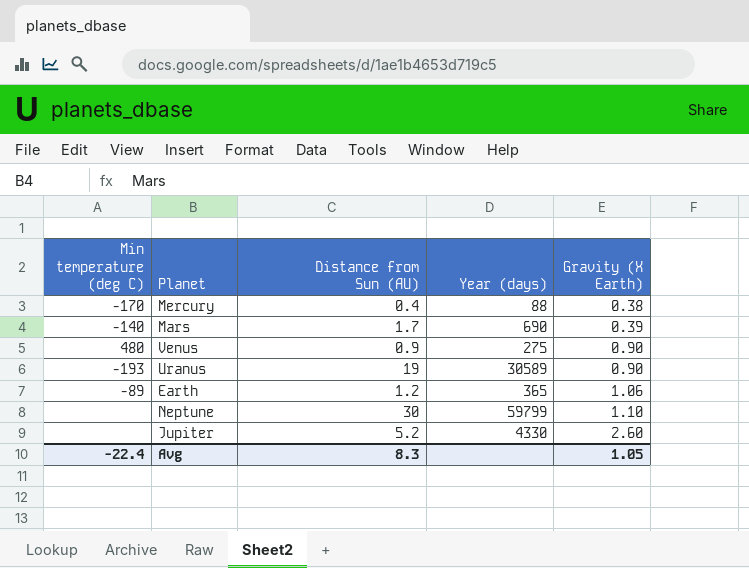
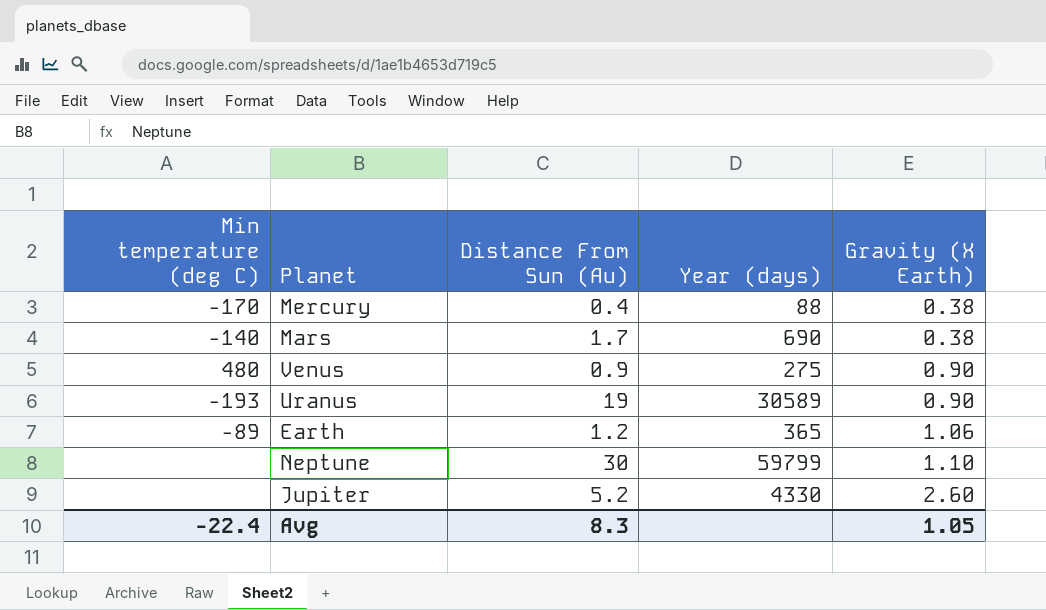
column name: Distance from Sun (AU) -> Distance From Sun (Au)
Mars | Gravity (X Earth): 0.39 -> 0.38

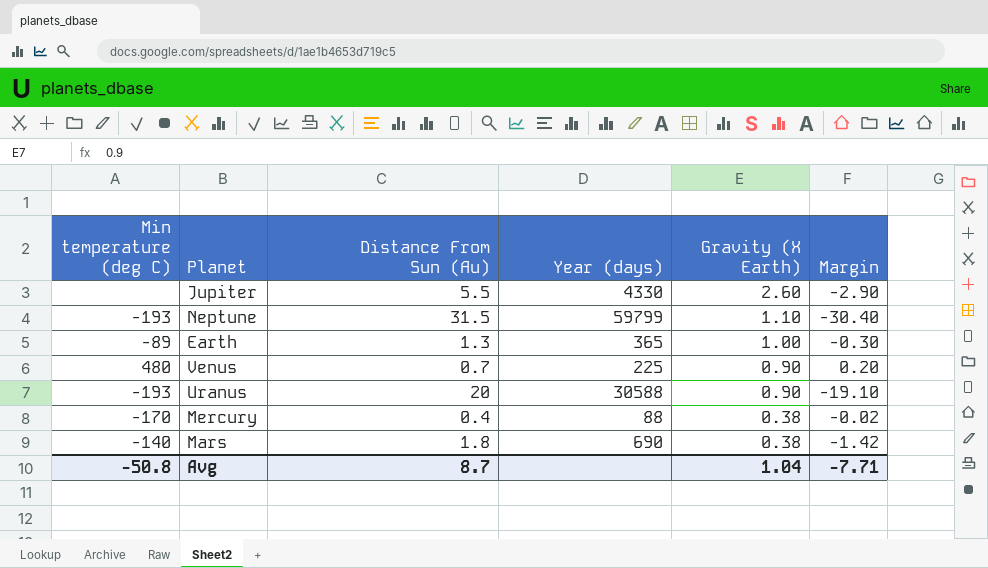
row order: Gravity (X Earth) ascending -> Gravity (X Earth) descending
column Margin | formula: none -> [Gravity (X Earth)] - [Distance From Sun (Au)]
Jupiter | Distance From Sun (Au): 5.2 -> 5.5
Neptune | Min temperature (deg C): none -> -193
Neptune | Distance From Sun (Au): 30 -> 31.5
Earth | Distance From Sun (Au): 1.2 -> 1.3
Earth | Gravity (X Earth): 1.06 -> 1.00
Venus | Distance From Sun (Au): 0.9 -> 0.7
Venus | Year (days): 275 -> 225
Uranus | Distance From Sun (Au): 19 -> 20
Uranus | Year (days): 30589 -> 30588
Mars | Distance From Sun (Au): 1.7 -> 1.8
Avg | Min temperature (deg C): -22.4 -> -50.8
Avg | Distance From Sun (Au): 8.3 -> 8.7
Avg | Gravity (X Earth): 1.05 -> 1.04

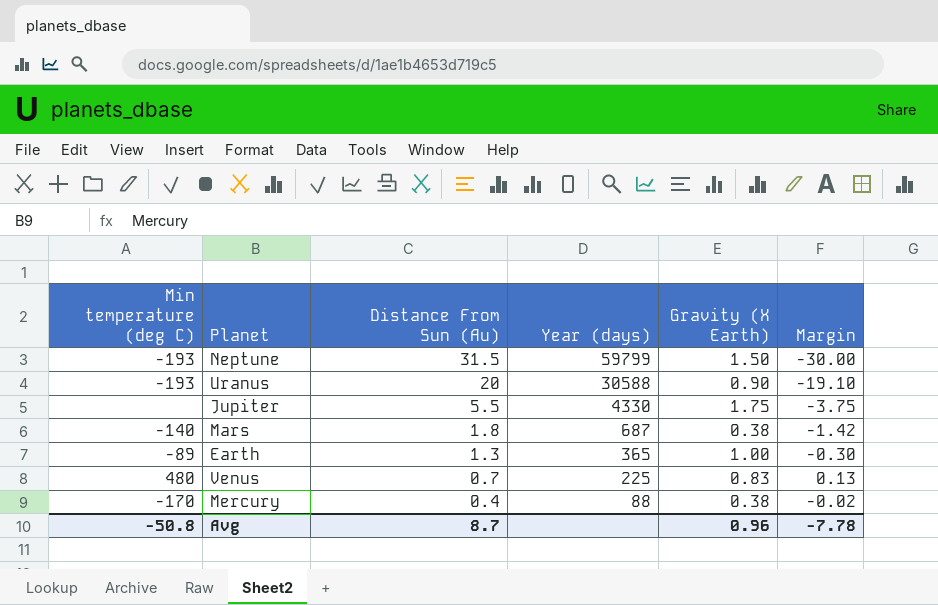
row order: Gravity (X Earth) descending -> Distance From Sun (Au) descending
Neptune | Gravity (X Earth): 1.10 -> 1.50
Neptune | Margin: -30.40 -> -30.00
Jupiter | Gravity (X Earth): 2.60 -> 1.75
Jupiter | Margin: -2.90 -> -3.75
Mars | Year (days): 690 -> 687
Venus | Gravity (X Earth): 0.90 -> 0.83
Venus | Margin: 0.20 -> 0.13
Avg | Gravity (X Earth): 1.04 -> 0.96
Avg | Margin: -7.71 -> -7.78

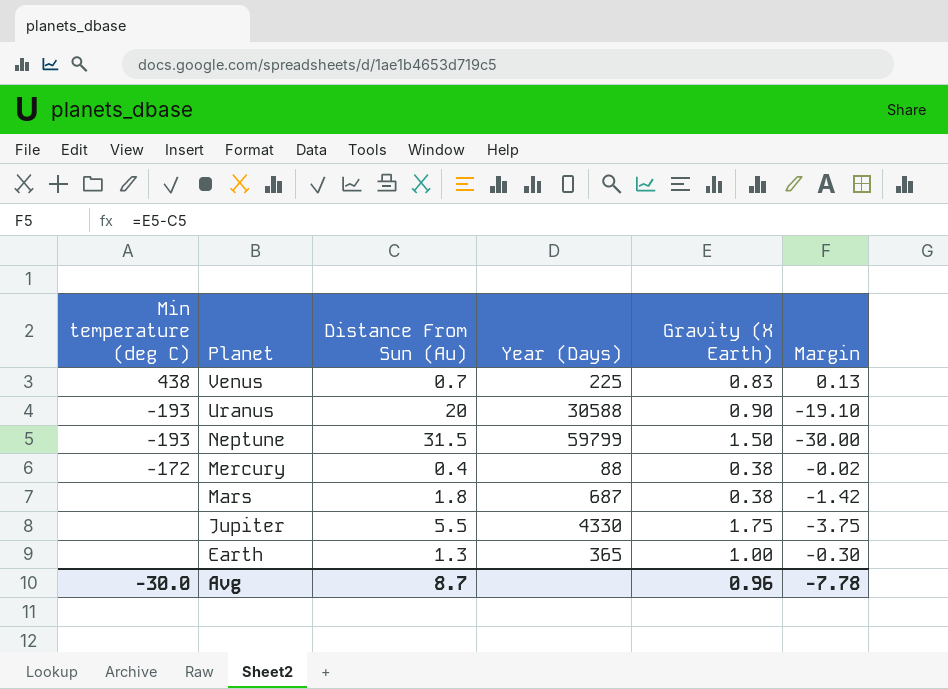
row order: Distance From Sun (Au) descending -> Planet descending
column name: Year (days) -> Year (Days)
Venus | Min temperature (deg C): 480 -> 438
Mercury | Min temperature (deg C): -170 -> -172
Mars | Min temperature (deg C): -140 -> none
Earth | Min temperature (deg C): -89 -> none
Avg | Min temperature (deg C): -50.8 -> -30.0

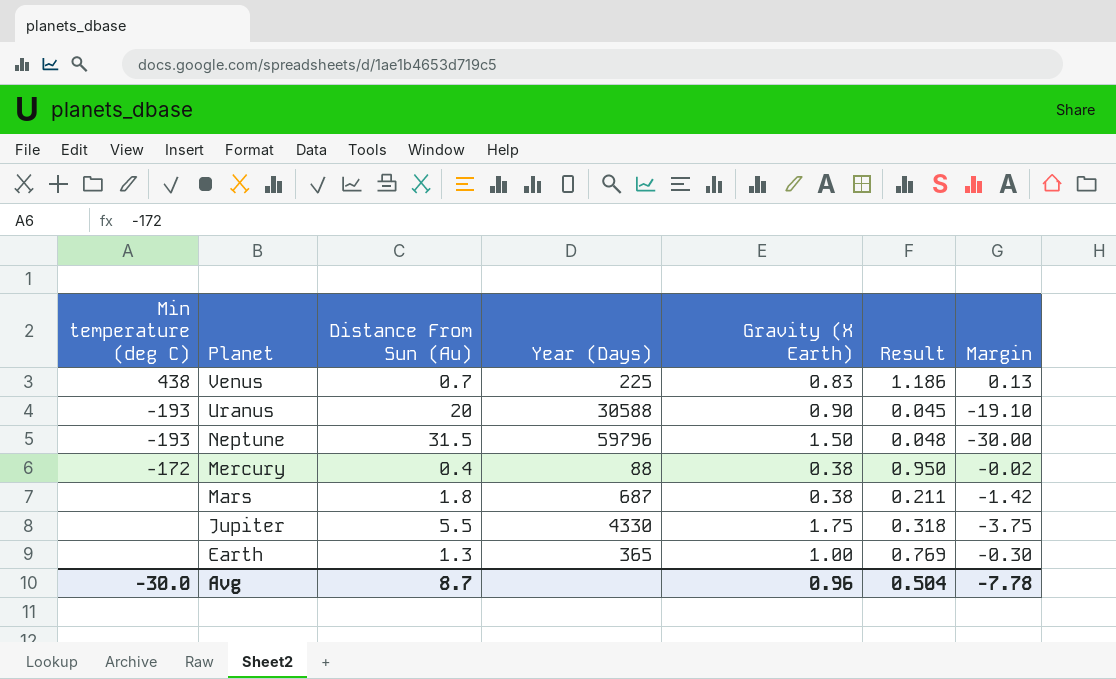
column Result | formula: none -> [Gravity (X Earth)] / [Distance From Sun (Au)]
Neptune | Year (Days): 59799 -> 59796

